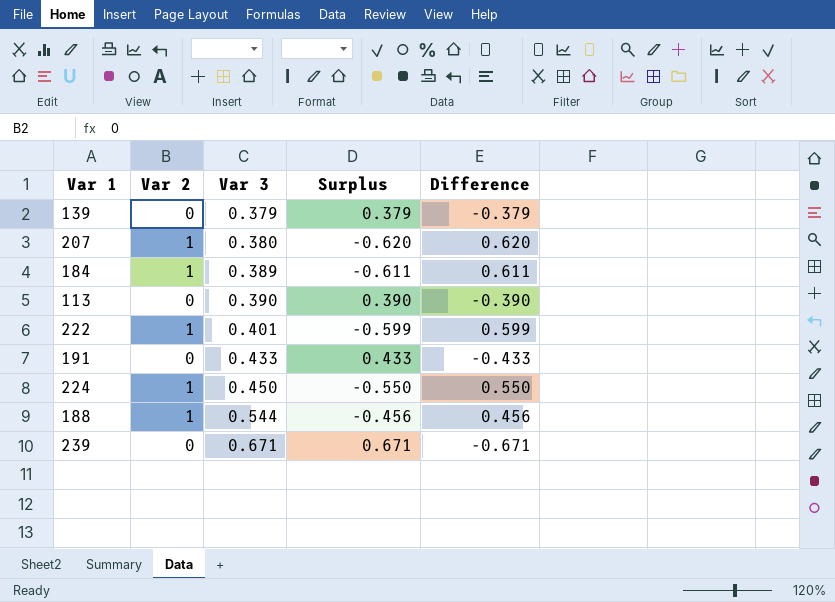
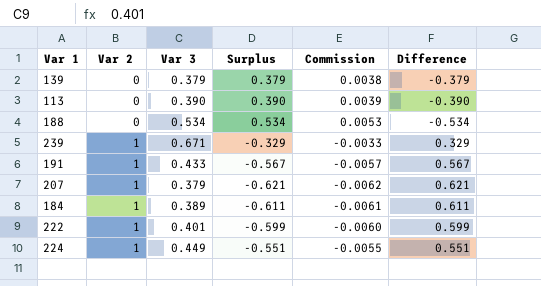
row order: Var 3 ascending -> Var 2 ascending
column Commission | formula: none -> [Surplus] * 0.01
188 | Var 2: 1 -> 0
188 | Var 3: 0.544 -> 0.534
188 | Surplus: -0.456 -> 0.534
188 | Difference: 0.456 -> -0.534
239 | Var 2: 0 -> 1
239 | Surplus: 0.671 -> -0.329
239 | Difference: -0.671 -> 0.329
191 | Var 2: 0 -> 1
191 | Surplus: 0.433 -> -0.567
191 | Difference: -0.433 -> 0.567
207 | Var 3: 0.380 -> 0.379
207 | Surplus: -0.620 -> -0.621
207 | Difference: 0.620 -> 0.621
224 | Var 3: 0.450 -> 0.449
224 | Surplus: -0.550 -> -0.551
224 | Difference: 0.550 -> 0.551

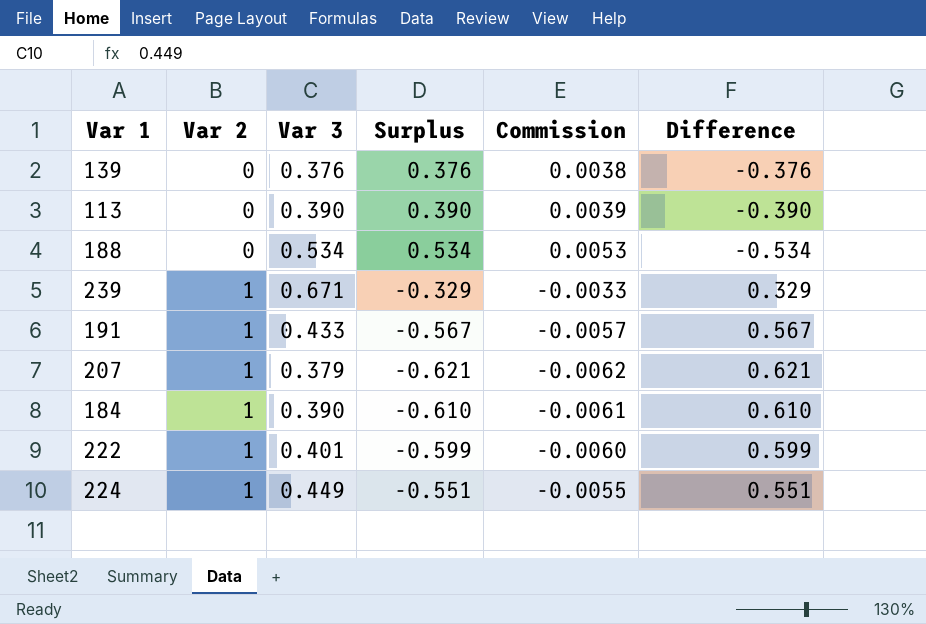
139 | Var 3: 0.379 -> 0.376
139 | Surplus: 0.379 -> 0.376
139 | Difference: -0.379 -> -0.376
184 | Var 3: 0.389 -> 0.390
184 | Surplus: -0.611 -> -0.610
184 | Difference: 0.611 -> 0.610

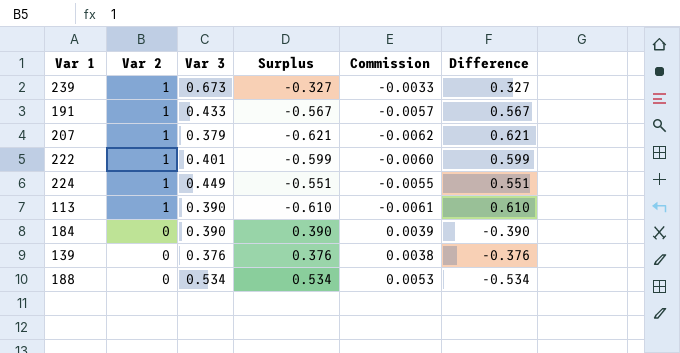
row order: Var 2 ascending -> Var 2 descending
239 | Var 3: 0.671 -> 0.673
239 | Surplus: -0.329 -> -0.327
239 | Difference: 0.329 -> 0.327
113 | Var 2: 0 -> 1
113 | Surplus: 0.390 -> -0.610
113 | Commission: 0.0039 -> -0.0061
113 | Difference: -0.390 -> 0.610
184 | Var 2: 1 -> 0
184 | Surplus: -0.610 -> 0.390
184 | Commission: -0.0061 -> 0.0039
184 | Difference: 0.610 -> -0.390

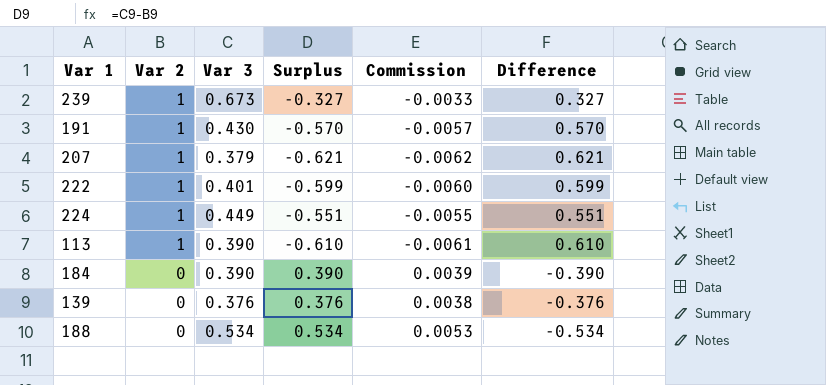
191 | Var 3: 0.433 -> 0.430
191 | Surplus: -0.567 -> -0.570
191 | Difference: 0.567 -> 0.570

